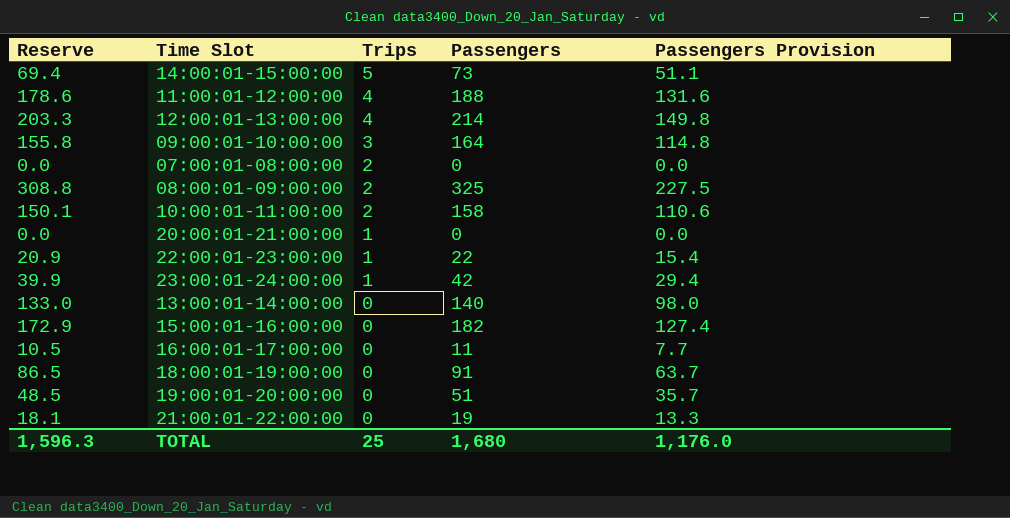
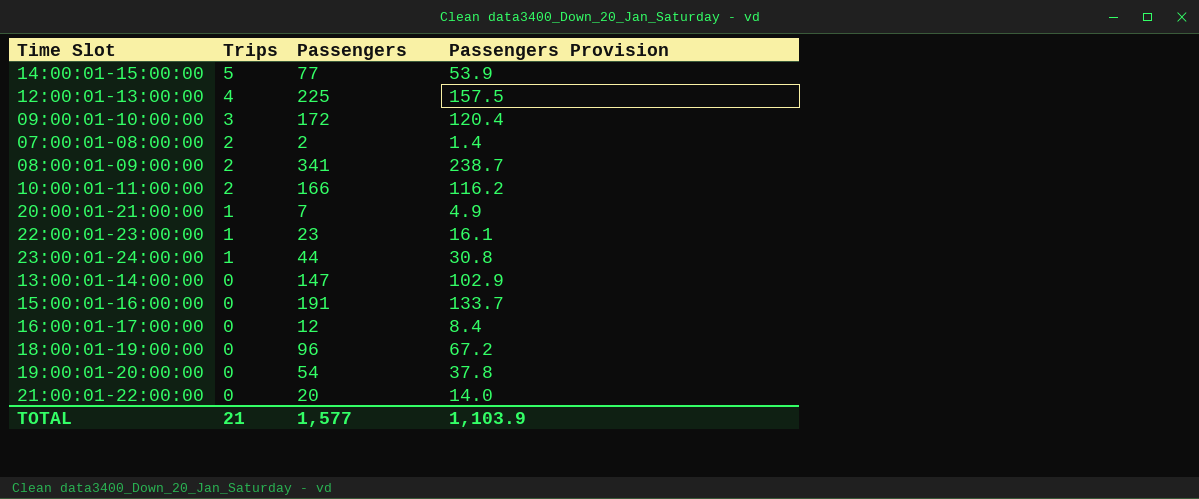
column Reserve | formula: [Passengers] * 0.95 -> none
row 11:00:01-12:00:00: 178.6 | 4 | 188 | 131.6 -> none
14:00:01-15:00:00 | Passengers: 73 -> 77
14:00:01-15:00:00 | Passengers Provision: 51.1 -> 53.9
12:00:01-13:00:00 | Passengers: 214 -> 225
12:00:01-13:00:00 | Passengers Provision: 149.8 -> 157.5
09:00:01-10:00:00 | Passengers: 164 -> 172
09:00:01-10:00:00 | Passengers Provision: 114.8 -> 120.4
07:00:01-08:00:00 | Passengers: 0 -> 2
07:00:01-08:00:00 | Passengers Provision: 0.0 -> 1.4
08:00:01-09:00:00 | Passengers: 325 -> 341
08:00:01-09:00:00 | Passengers Provision: 227.5 -> 238.7
10:00:01-11:00:00 | Passengers: 158 -> 166
10:00:01-11:00:00 | Passengers Provision: 110.6 -> 116.2
20:00:01-21:00:00 | Passengers: 0 -> 7
20:00:01-21:00:00 | Passengers Provision: 0.0 -> 4.9
22:00:01-23:00:00 | Passengers: 22 -> 23
22:00:01-23:00:00 | Passengers Provision: 15.4 -> 16.1
23:00:01-24:00:00 | Passengers: 42 -> 44
23:00:01-24:00:00 | Passengers Provision: 29.4 -> 30.8
13:00:01-14:00:00 | Passengers: 140 -> 147
13:00:01-14:00:00 | Passengers Provision: 98.0 -> 102.9
15:00:01-16:00:00 | Passengers: 182 -> 191
15:00:01-16:00:00 | Passengers Provision: 127.4 -> 133.7
16:00:01-17:00:00 | Passengers: 11 -> 12
16:00:01-17:00:00 | Passengers Provision: 7.7 -> 8.4
18:00:01-19:00:00 | Passengers: 91 -> 96
18:00:01-19:00:00 | Passengers Provision: 63.7 -> 67.2
19:00:01-20:00:00 | Passengers: 51 -> 54
19:00:01-20:00:00 | Passengers Provision: 35.7 -> 37.8
21:00:01-22:00:00 | Passengers: 19 -> 20
21:00:01-22:00:00 | Passengers Provision: 13.3 -> 14.0
TOTAL | Trips: 25 -> 21
TOTAL | Passengers: 1,680 -> 1,577
TOTAL | Passengers Provision: 1,176.0 -> 1,103.9

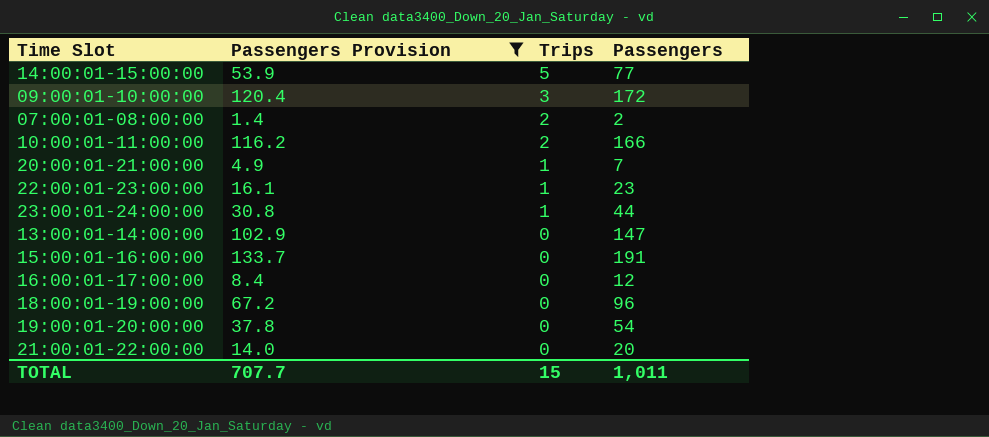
filter: none -> Passengers Provision <= 133.7
column Passengers Provision | position: 4 -> 2
TOTAL | Passengers Provision: 1,103.9 -> 707.7
TOTAL | Trips: 21 -> 15
TOTAL | Passengers: 1,577 -> 1,011

